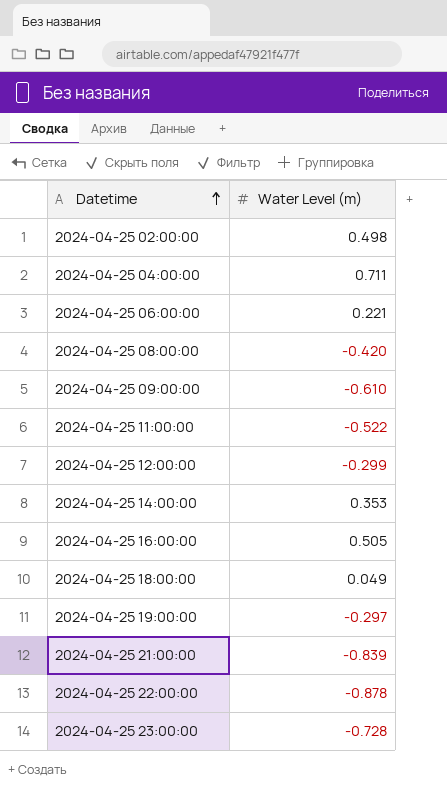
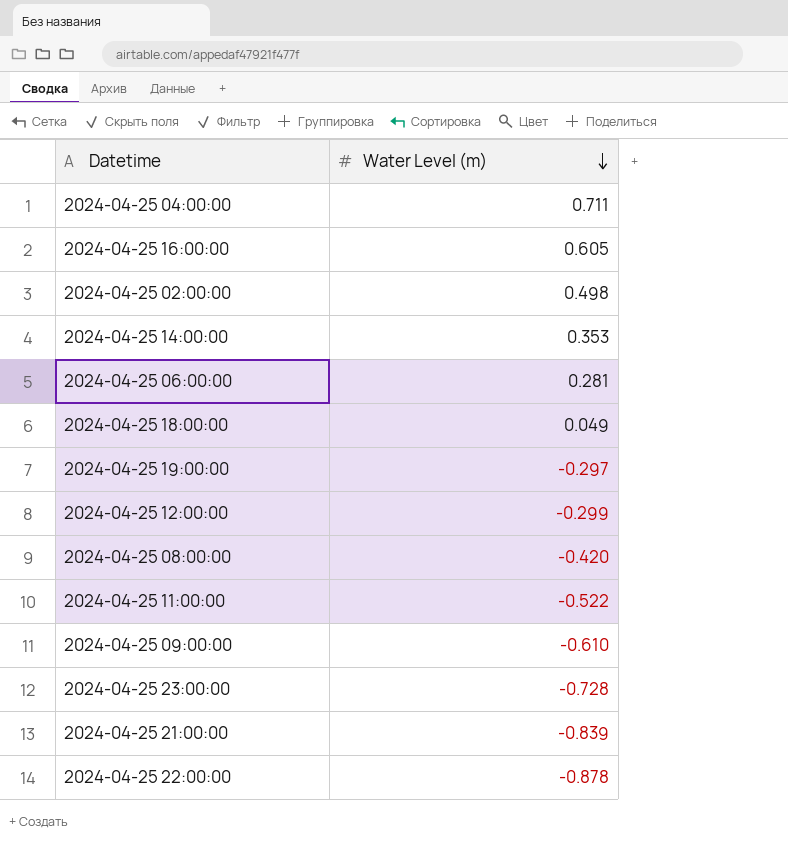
row order: Datetime ascending -> Water Level (m) descending
2024-04-25 16:00:00 | Water Level (m): 0.505 -> 0.605
2024-04-25 06:00:00 | Water Level (m): 0.221 -> 0.281

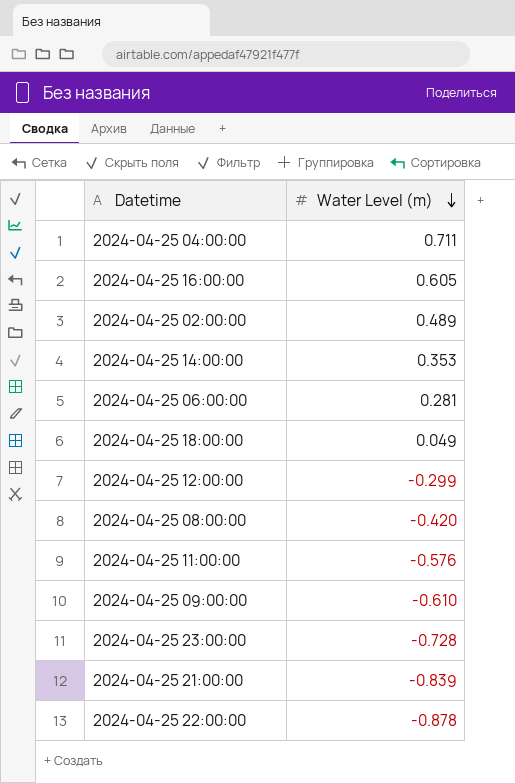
row 2024-04-25 19:00:00: -0.297 -> none
2024-04-25 02:00:00 | Water Level (m): 0.498 -> 0.489
2024-04-25 11:00:00 | Water Level (m): -0.522 -> -0.576

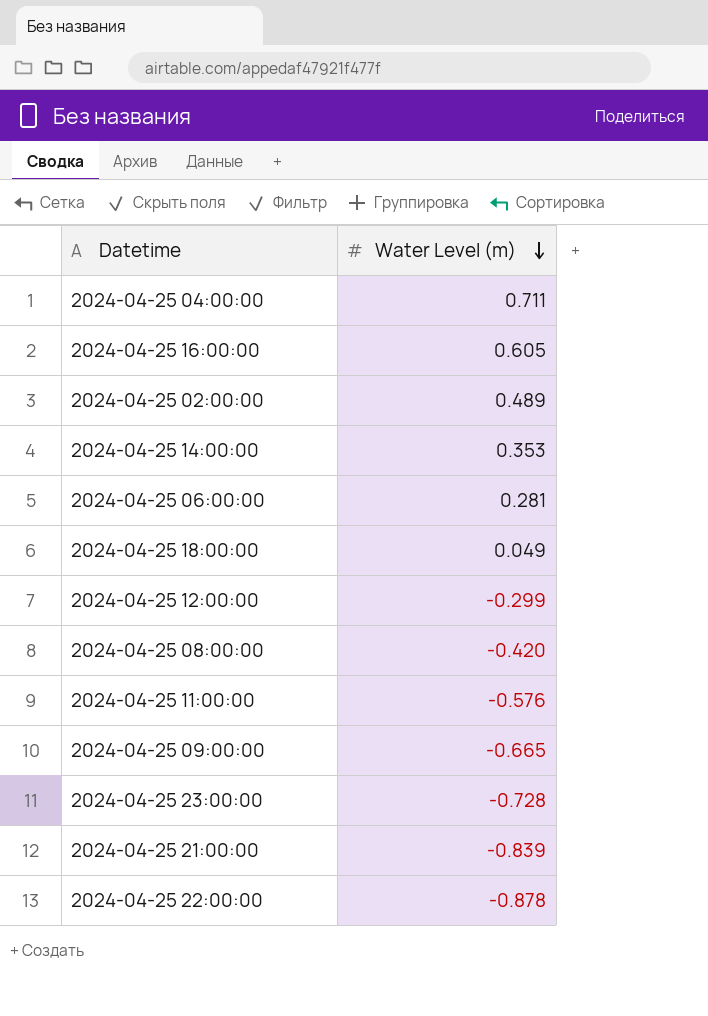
2024-04-25 09:00:00 | Water Level (m): -0.610 -> -0.665

